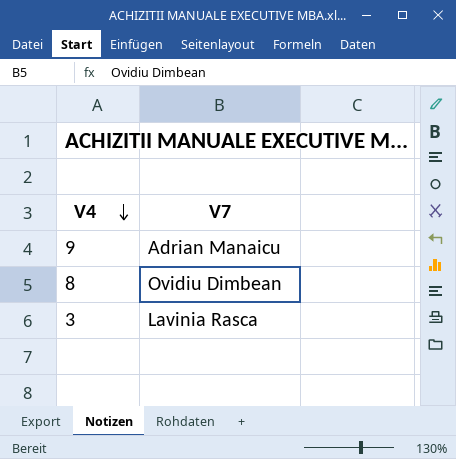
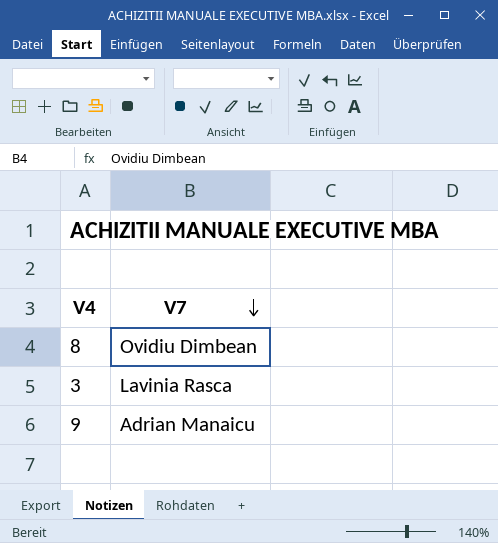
row order: V4 descending -> V7 descending

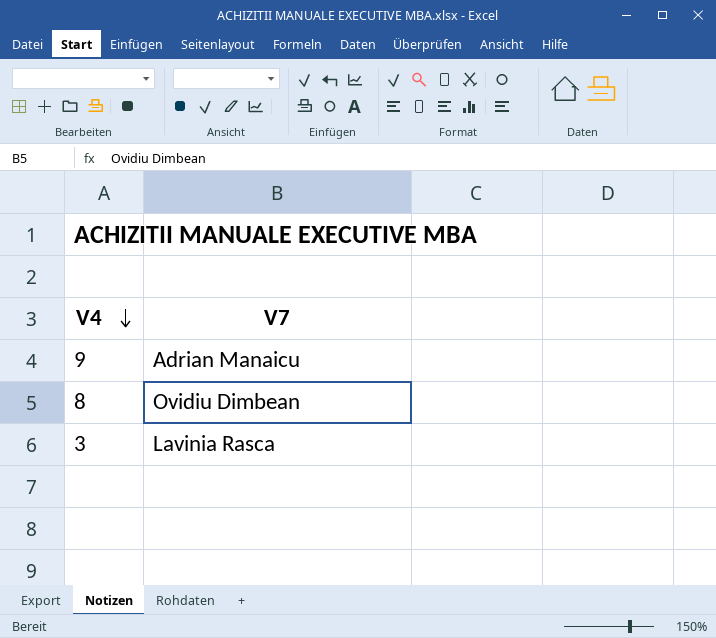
row order: V7 descending -> V4 descending

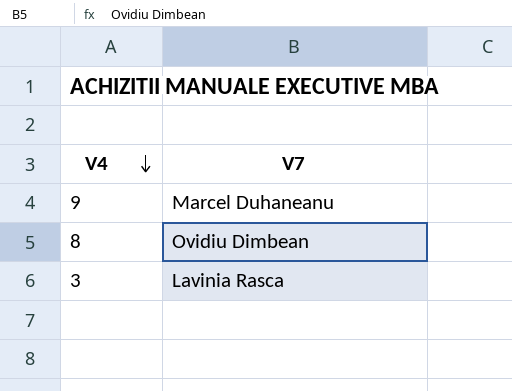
9 | V7: Adrian Manaicu -> Marcel Duhaneanu

